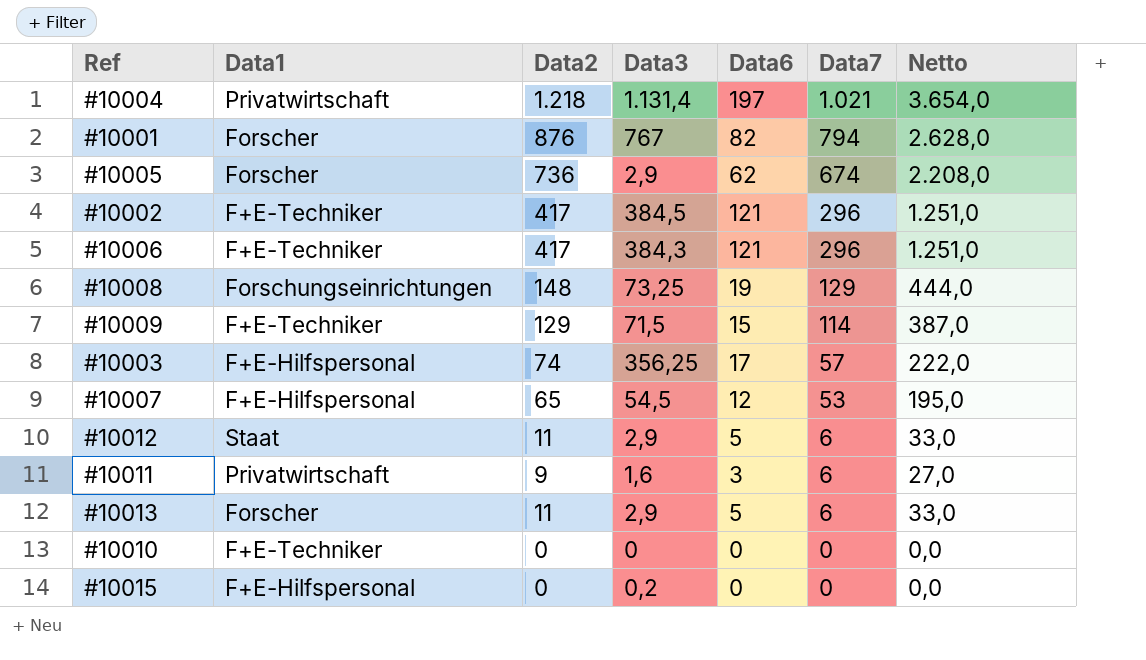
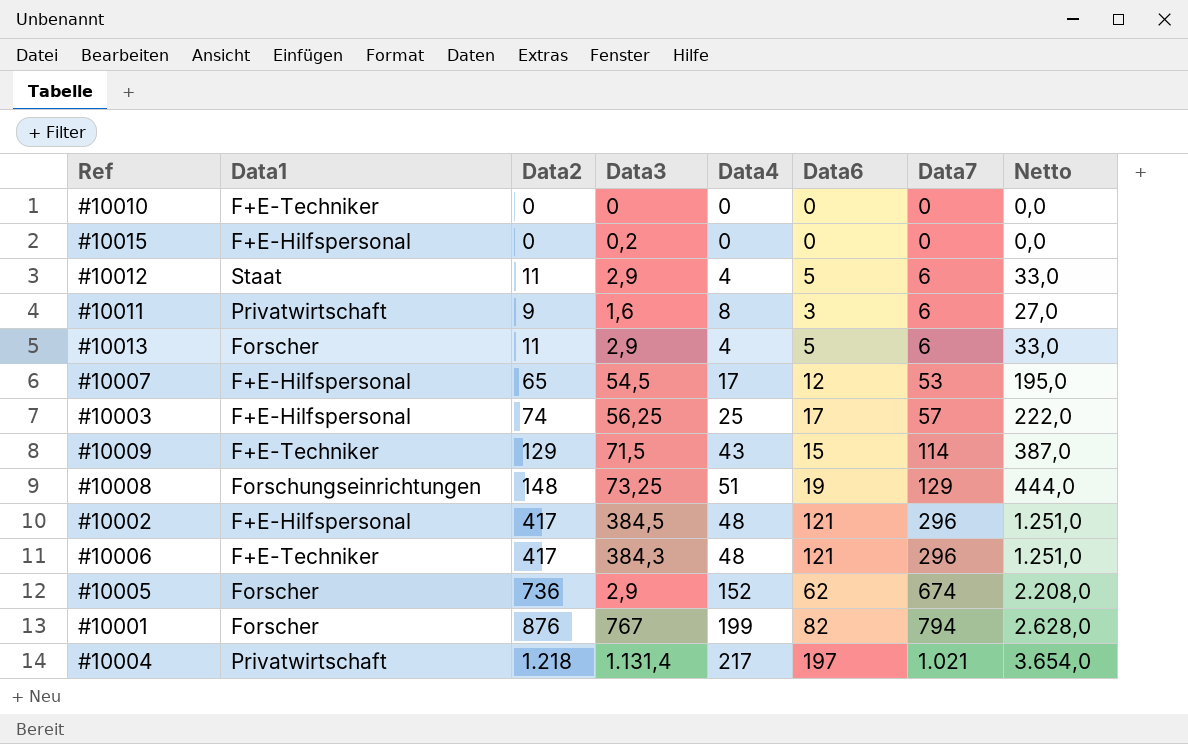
row order: Data7 descending -> Data7 ascending
column Data4 | position: none -> 5
#10003 | Data3: 356,25 -> 56,25
#10002 | Data1: F+E-Techniker -> F+E-Hilfspersonal

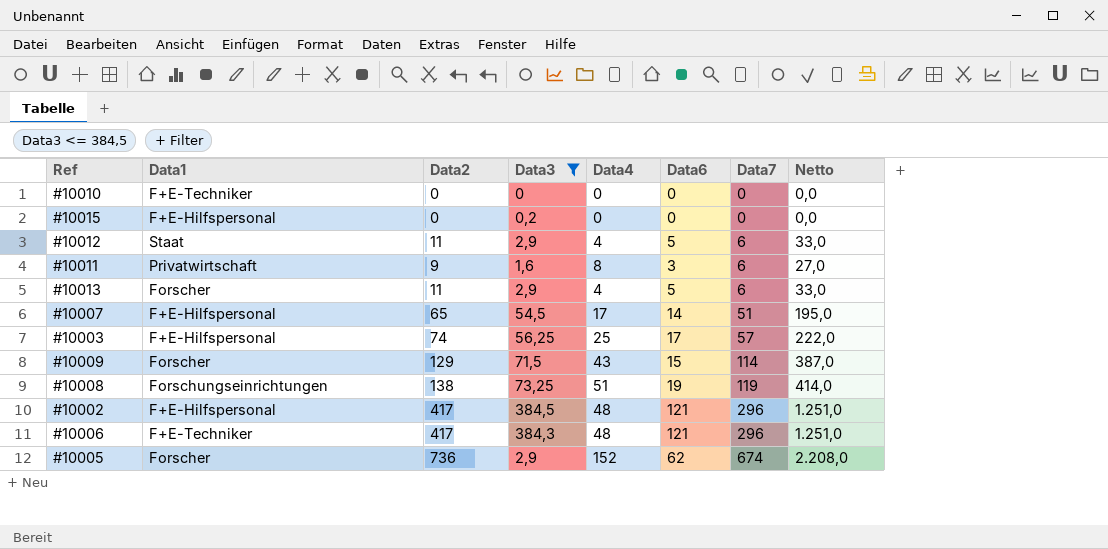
filter: none -> Data3 <= 384,5
#10007 | Data6: 12 -> 14
#10007 | Data7: 53 -> 51
#10009 | Data1: F+E-Techniker -> Forscher
#10008 | Data2: 148 -> 138
#10008 | Data7: 129 -> 119
#10008 | Netto: 444,0 -> 414,0

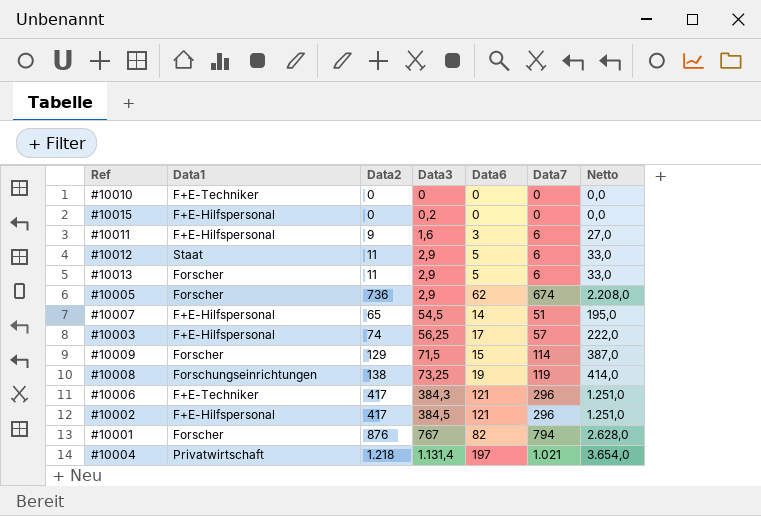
filter: Data3 <= 384,5 -> none
row order: Data7 ascending -> Data3 ascending
column Data4 | position: 5 -> none
#10011 | Data1: Privatwirtschaft -> F+E-Hilfspersonal

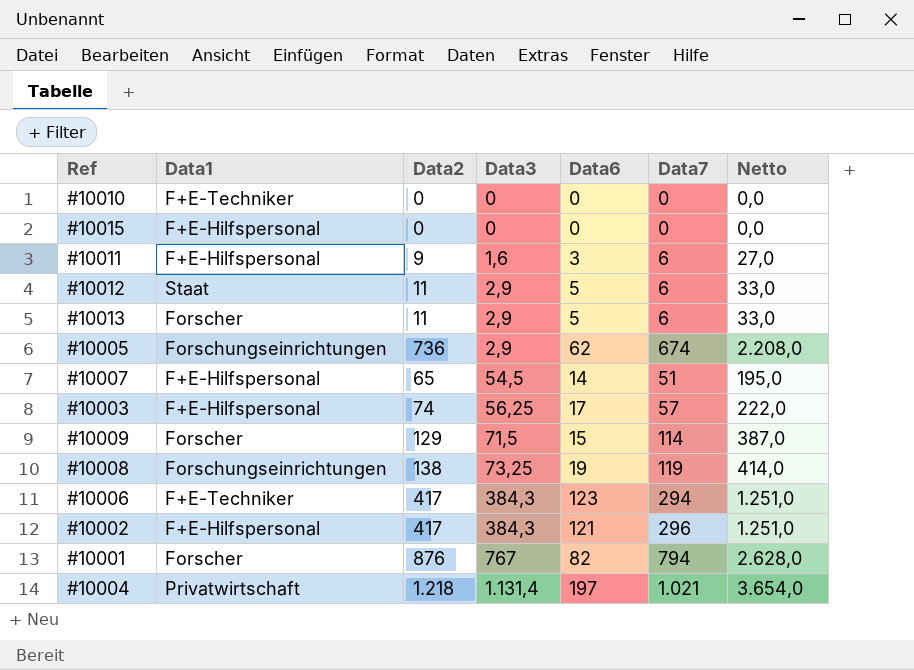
#10015 | Data3: 0,2 -> 0
#10005 | Data1: Forscher -> Forschungseinrichtungen
#10006 | Data6: 121 -> 123
#10006 | Data7: 296 -> 294
#10002 | Data3: 384,5 -> 384,3

